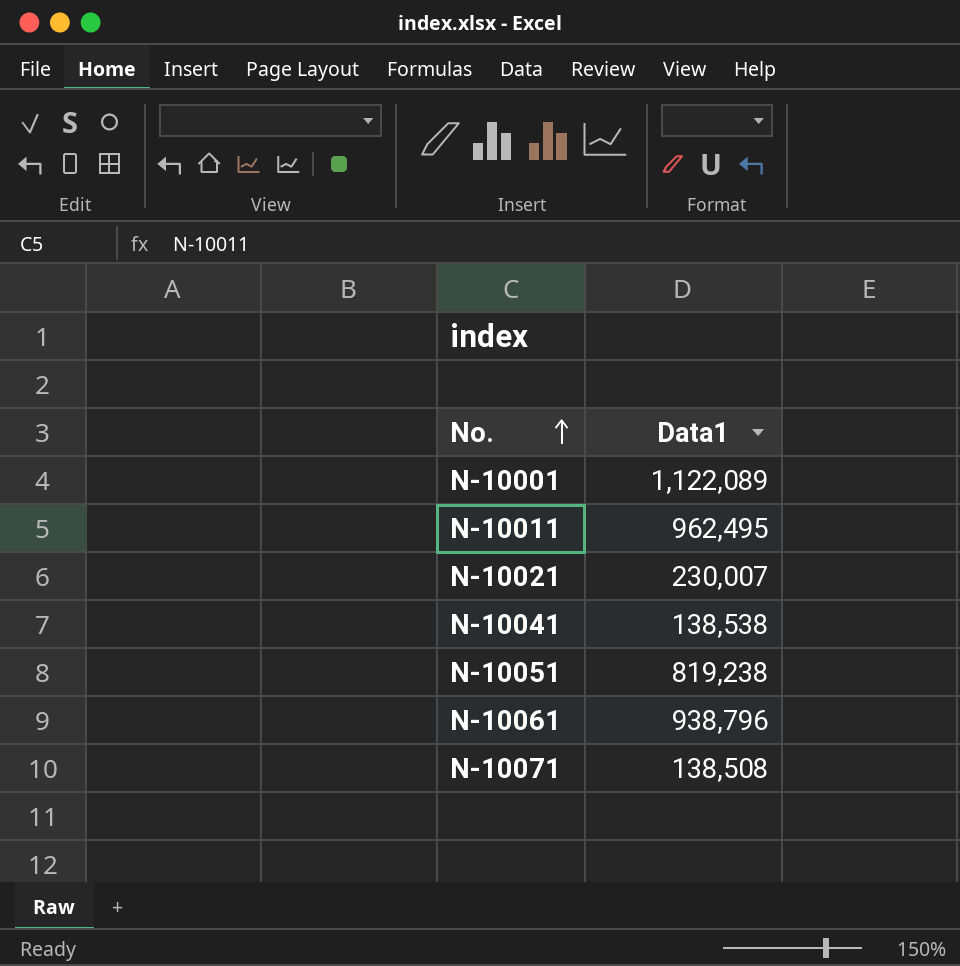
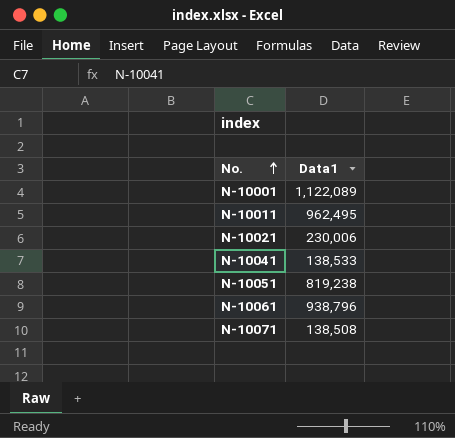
N-10021 | Data1: 230,007 -> 230,006
N-10041 | Data1: 138,538 -> 138,533

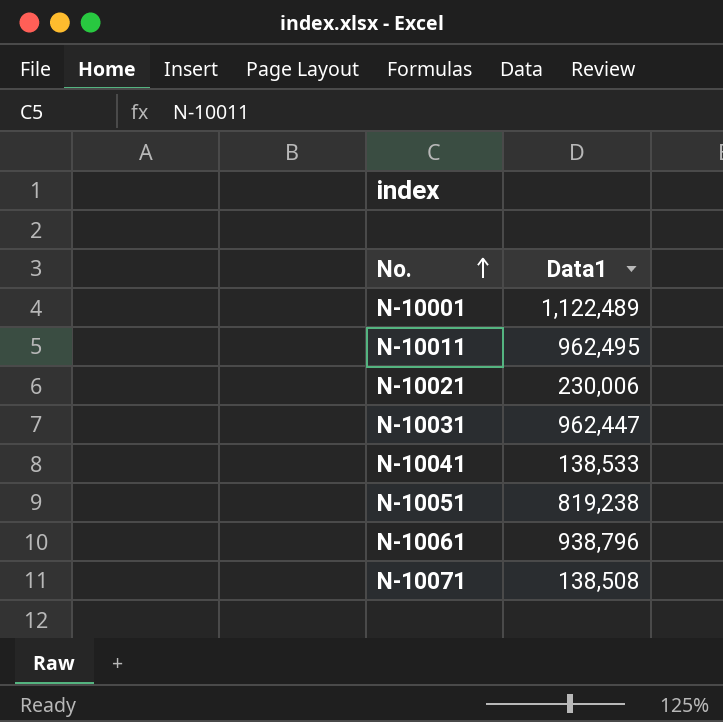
N-10001 | Data1: 1,122,089 -> 1,122,489
row N-10031: none -> 962,447

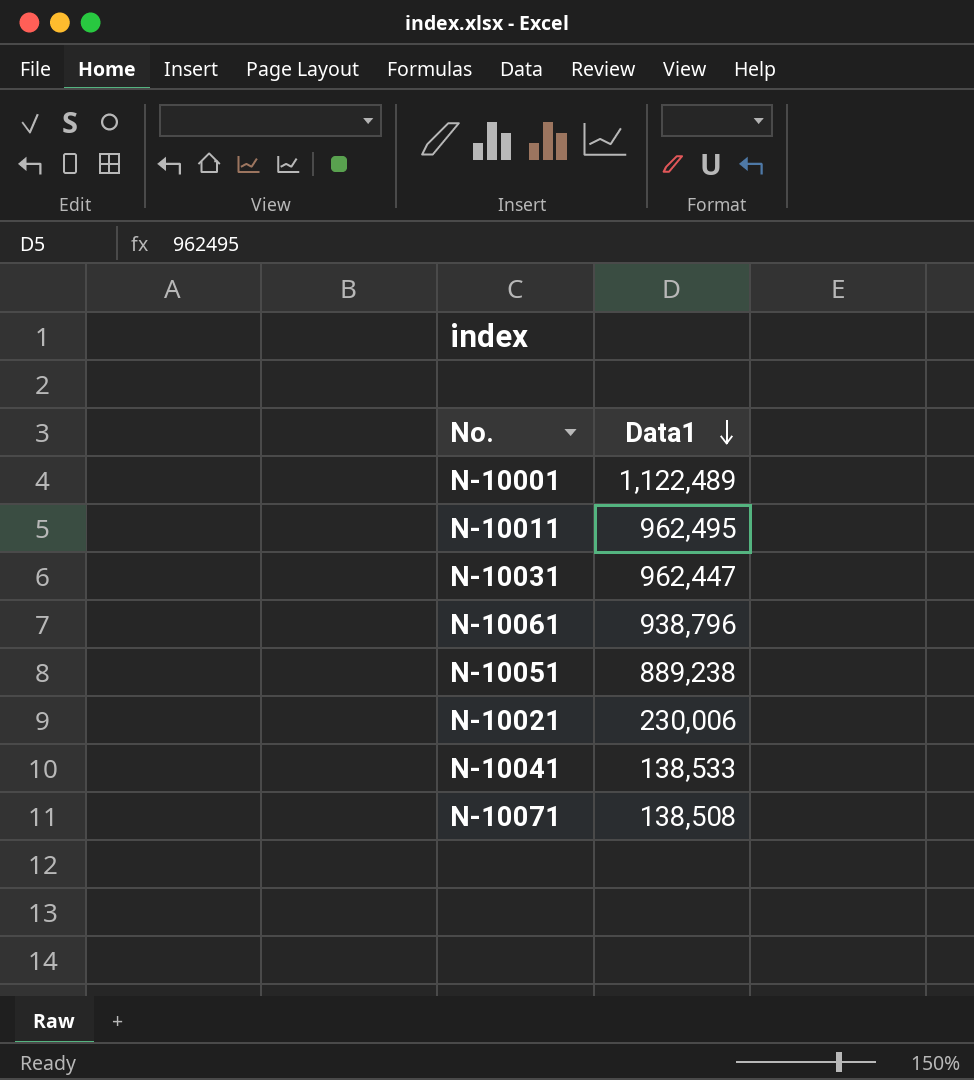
row order: No. ascending -> Data1 descending
N-10051 | Data1: 819,238 -> 889,238

